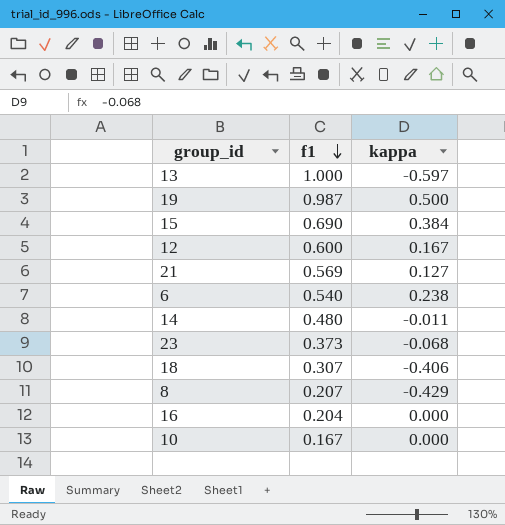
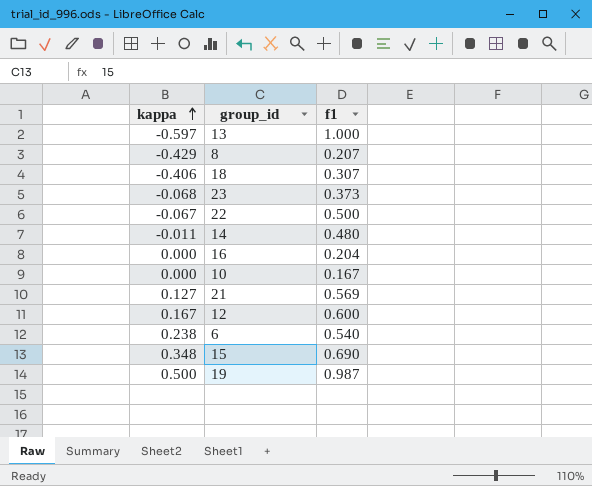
row order: f1 descending -> kappa ascending
column kappa | position: 3 -> 1
row 22: none -> -0.067 | 0.500
15 | kappa: 0.384 -> 0.348

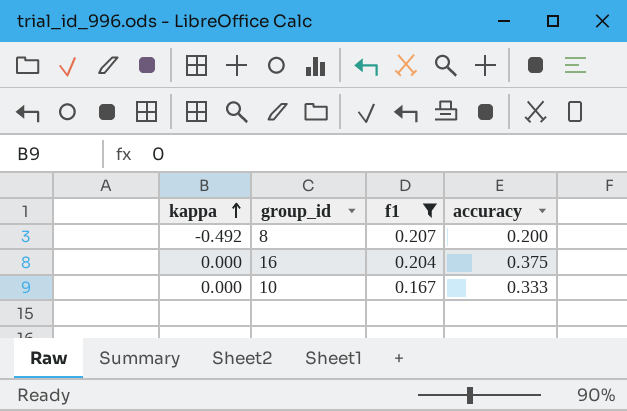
filter: none -> f1 <= 0.207
column accuracy | position: none -> 4
8 | kappa: -0.429 -> -0.492

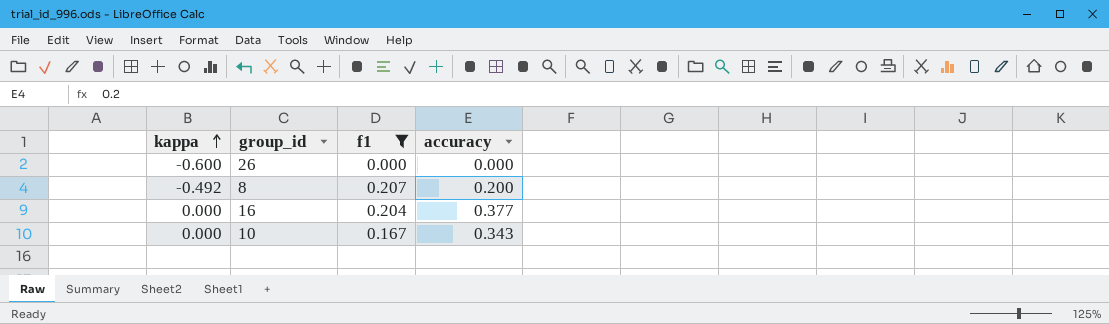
row 26: none -> -0.600 | 0.000 | 0.000
16 | accuracy: 0.375 -> 0.377
10 | accuracy: 0.333 -> 0.343

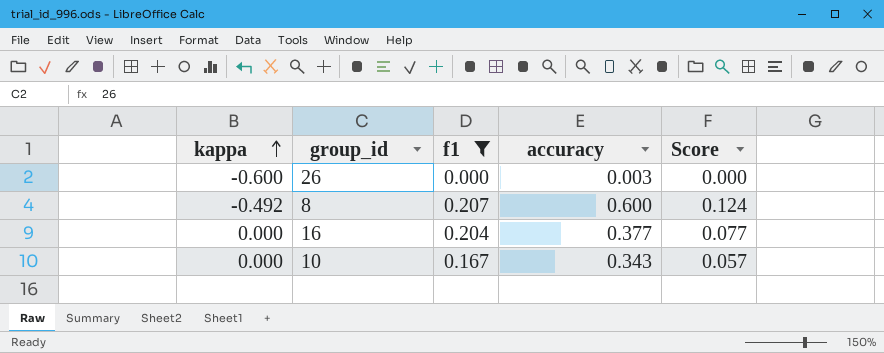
column Score | formula: none -> [f1] * [accuracy]
26 | accuracy: 0.000 -> 0.003
8 | accuracy: 0.200 -> 0.600

